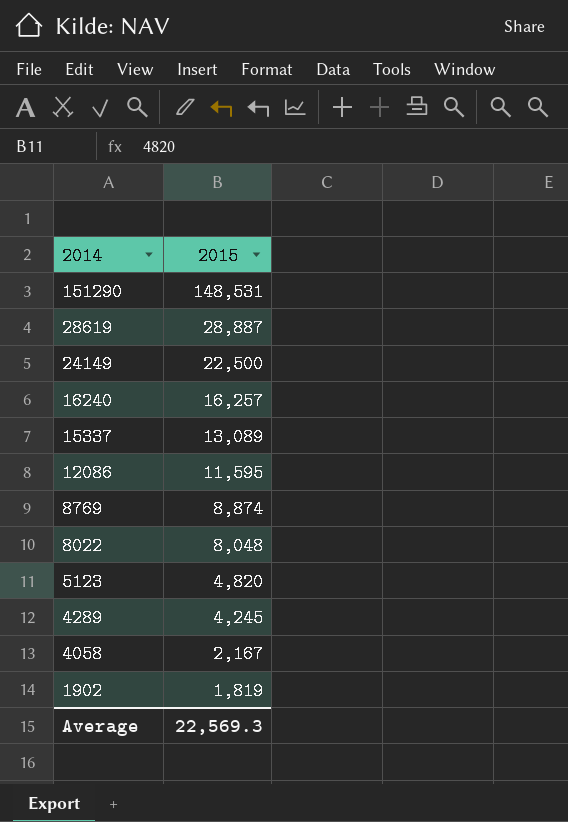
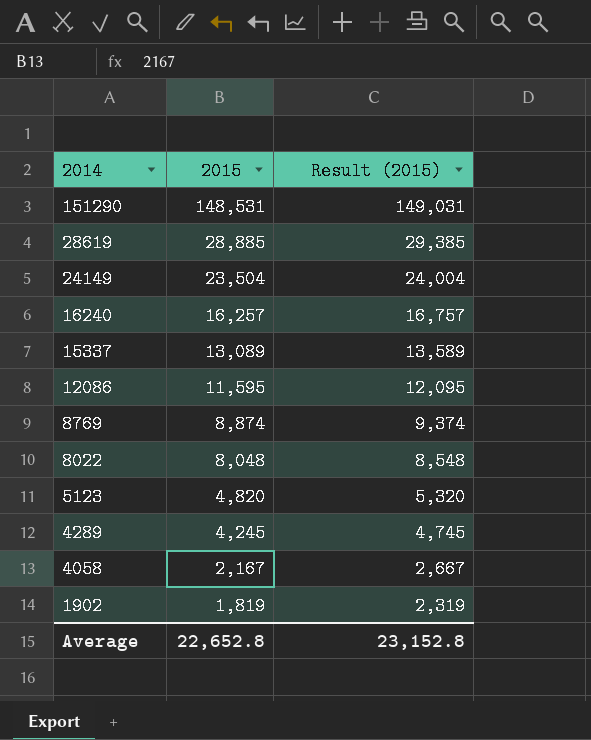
column Result (2015) | formula: none -> [2015] + 500
28619 | 2015: 28,887 -> 28,885
24149 | 2015: 22,500 -> 23,504
Average | 2015: 22,569.3 -> 22,652.8

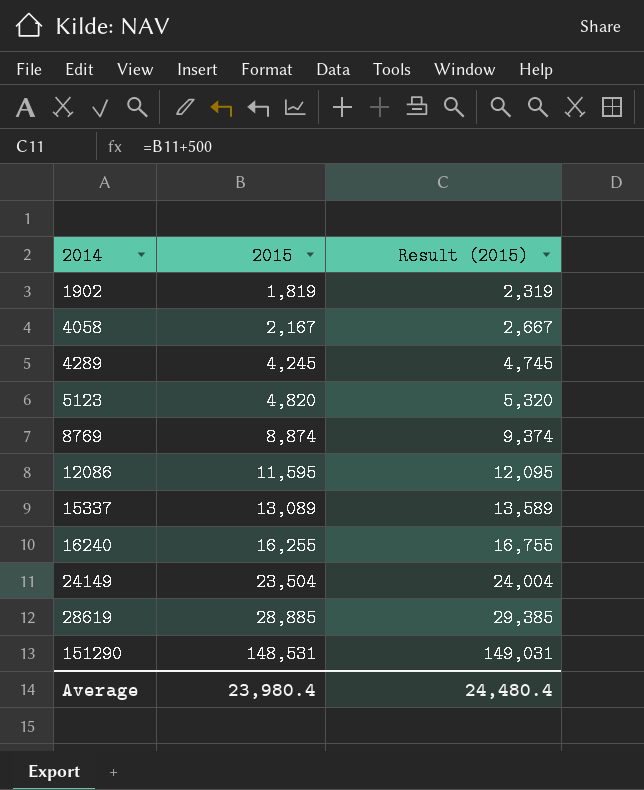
row order: 2014 descending -> 2014 ascending
row 8022: 8,048 | 8,548 -> none
16240 | 2015: 16,257 -> 16,255
16240 | Result (2015): 16,757 -> 16,755
Average | 2015: 22,652.8 -> 23,980.4
Average | Result (2015): 23,152.8 -> 24,480.4

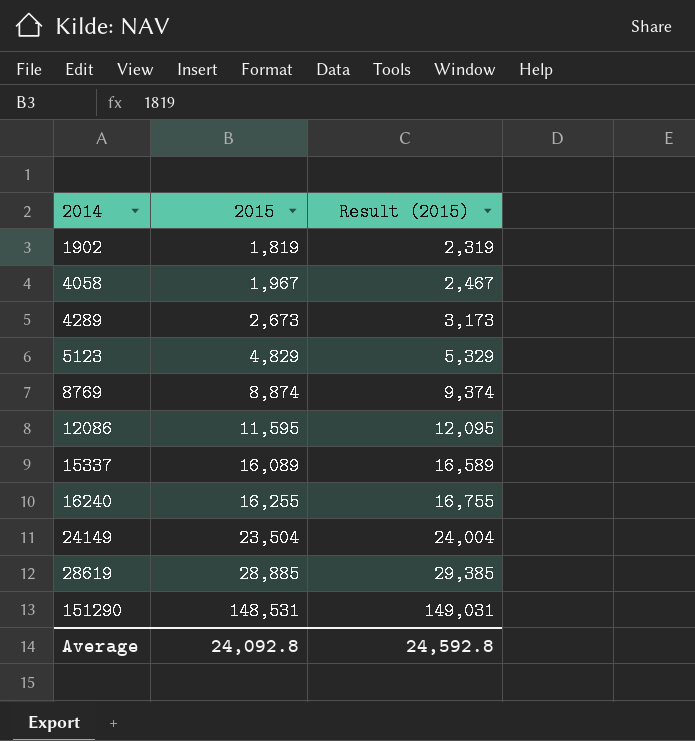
4058 | 2015: 2,167 -> 1,967
4058 | Result (2015): 2,667 -> 2,467
4289 | 2015: 4,245 -> 2,673
4289 | Result (2015): 4,745 -> 3,173
5123 | 2015: 4,820 -> 4,829
5123 | Result (2015): 5,320 -> 5,329
15337 | 2015: 13,089 -> 16,089
15337 | Result (2015): 13,589 -> 16,589
Average | 2015: 23,980.4 -> 24,092.8
Average | Result (2015): 24,480.4 -> 24,592.8

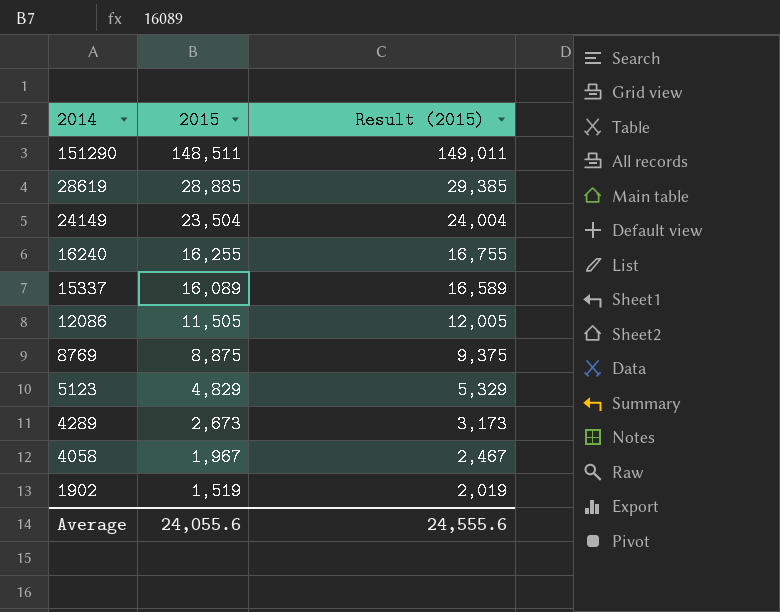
row order: 2014 ascending -> 2014 descending
151290 | 2015: 148,531 -> 148,511
151290 | Result (2015): 149,031 -> 149,011
12086 | 2015: 11,595 -> 11,505
12086 | Result (2015): 12,095 -> 12,005
8769 | 2015: 8,874 -> 8,875
8769 | Result (2015): 9,374 -> 9,375
1902 | 2015: 1,819 -> 1,519
1902 | Result (2015): 2,319 -> 2,019
Average | 2015: 24,092.8 -> 24,055.6
Average | Result (2015): 24,592.8 -> 24,555.6

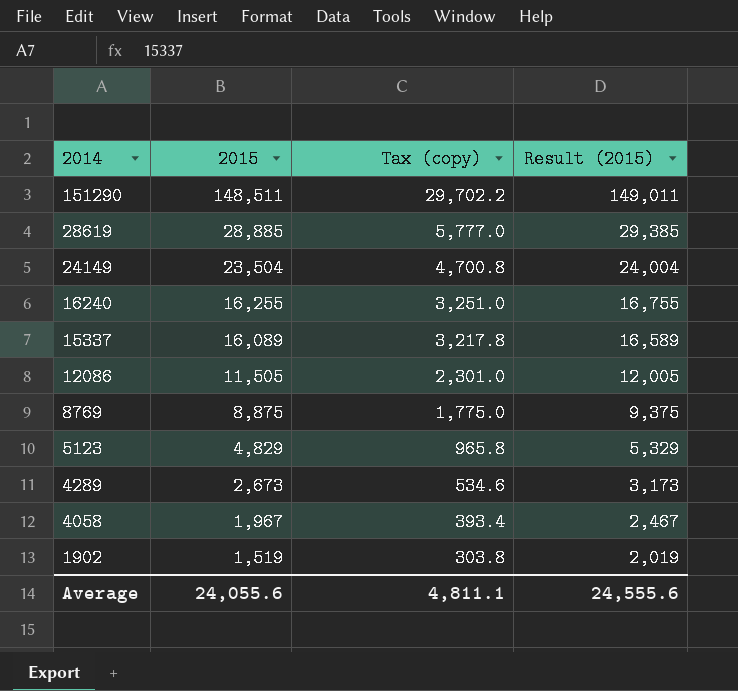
column Tax (copy) | formula: none -> [2015] * 0.2

